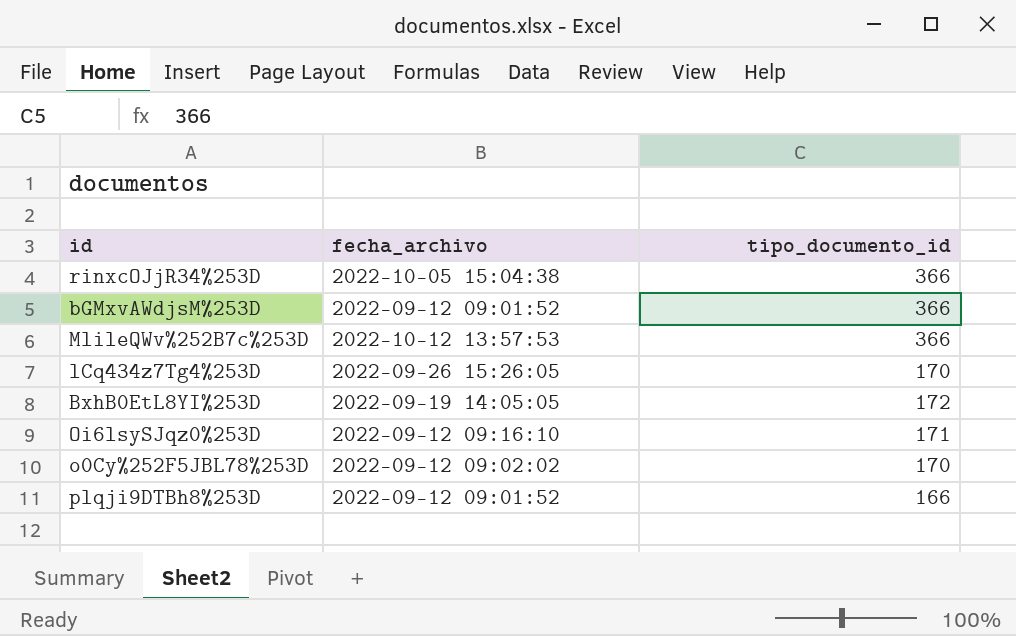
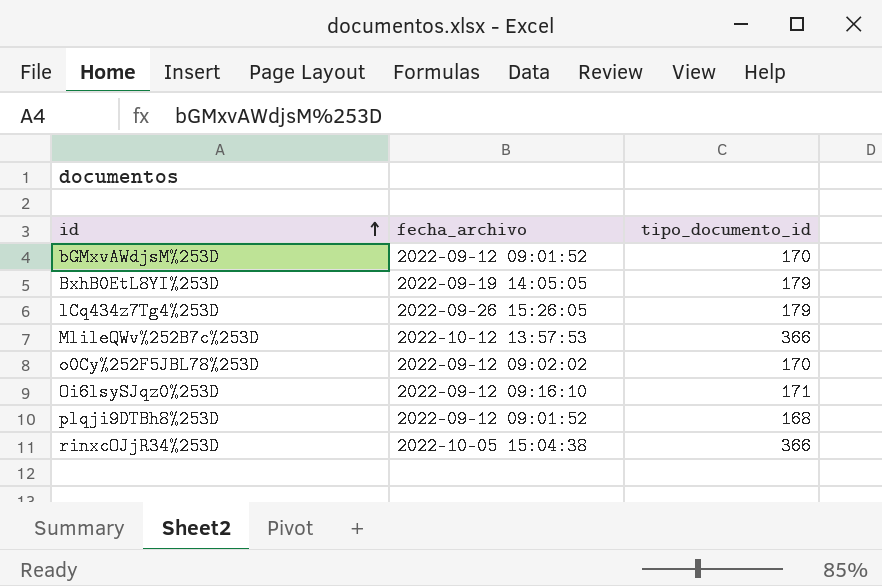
row order: none -> id ascending
bGMxvAWdjsM%253D | tipo_documento_id: 366 -> 170
BxhB0EtL8YI%253D | tipo_documento_id: 172 -> 179
lCq434z7Tg4%253D | tipo_documento_id: 170 -> 179
plqji9DTBh8%253D | tipo_documento_id: 166 -> 168

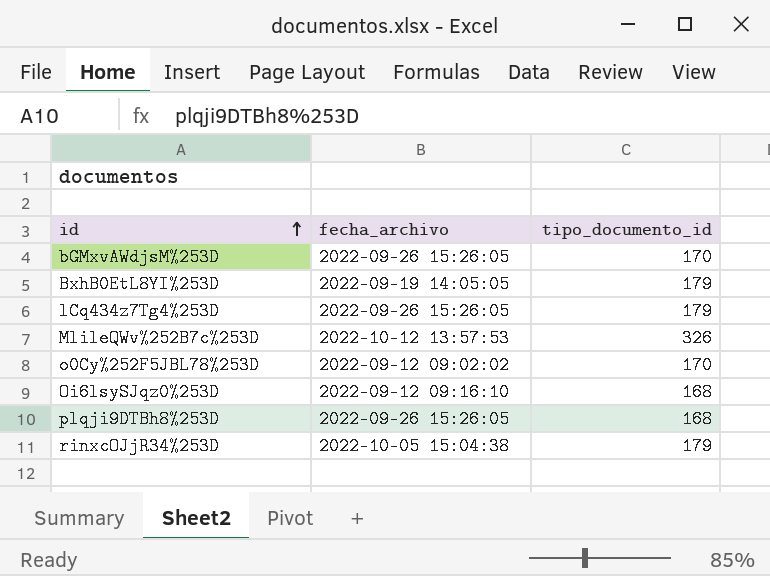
bGMxvAWdjsM%253D | fecha_archivo: 2022-09-12 09:01:52 -> 2022-09-26 15:26:05
MlileQWv%252B7c%253D | tipo_documento_id: 366 -> 326
Oi6lsySJqz0%253D | tipo_documento_id: 171 -> 168
plqji9DTBh8%253D | fecha_archivo: 2022-09-12 09:01:52 -> 2022-09-26 15:26:05
rinxcOJjR34%253D | tipo_documento_id: 366 -> 179

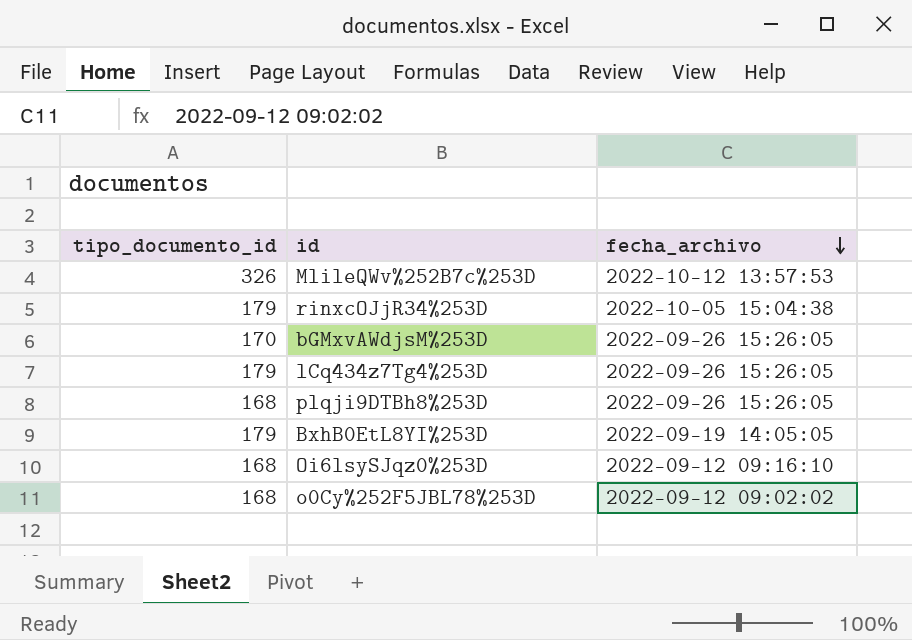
row order: id ascending -> fecha_archivo descending
column tipo_documento_id | position: 3 -> 1
o0Cy%252F5JBL78%253D | tipo_documento_id: 170 -> 168

